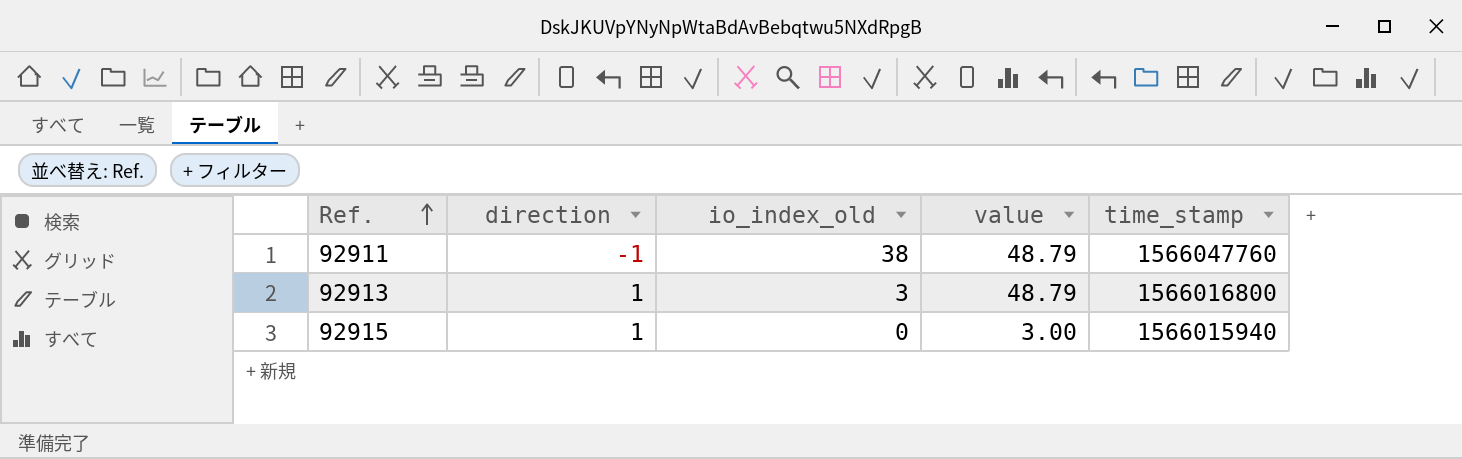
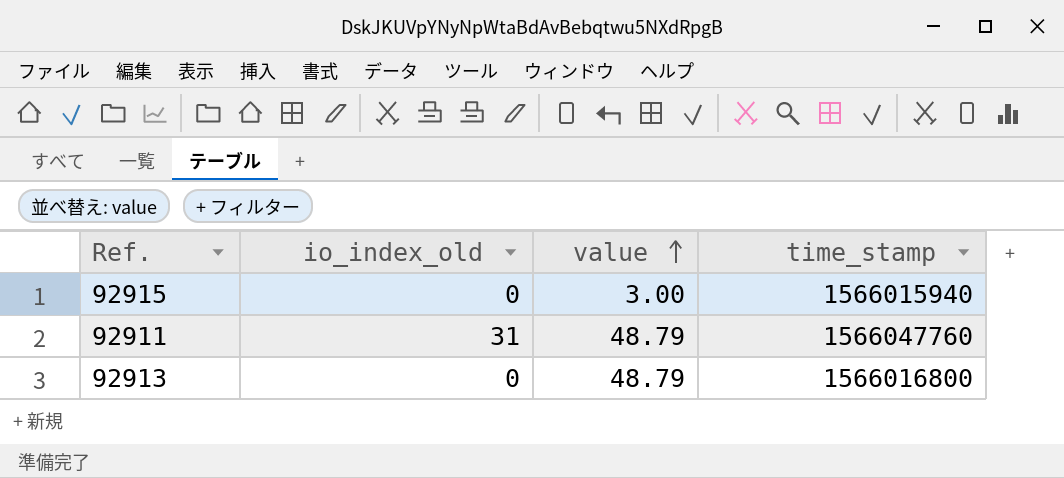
row order: Ref. ascending -> value ascending
column direction | position: 2 -> none
92911 | io_index_old: 38 -> 31
92913 | io_index_old: 3 -> 0

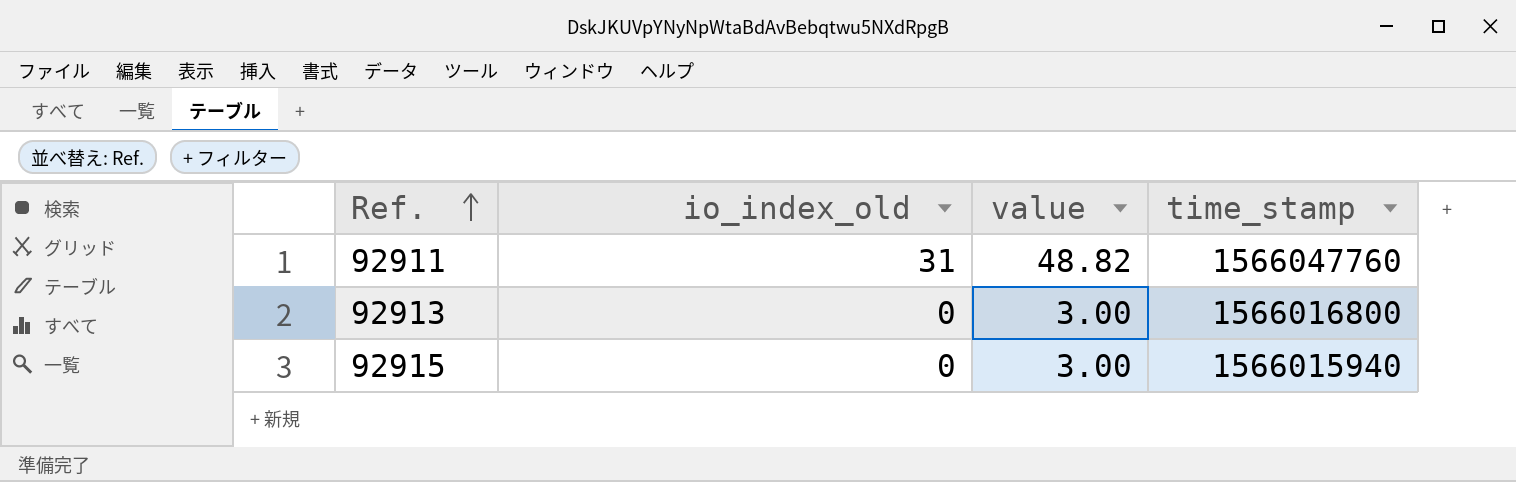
row order: value ascending -> Ref. ascending
92911 | value: 48.79 -> 48.82
92913 | value: 48.79 -> 3.00

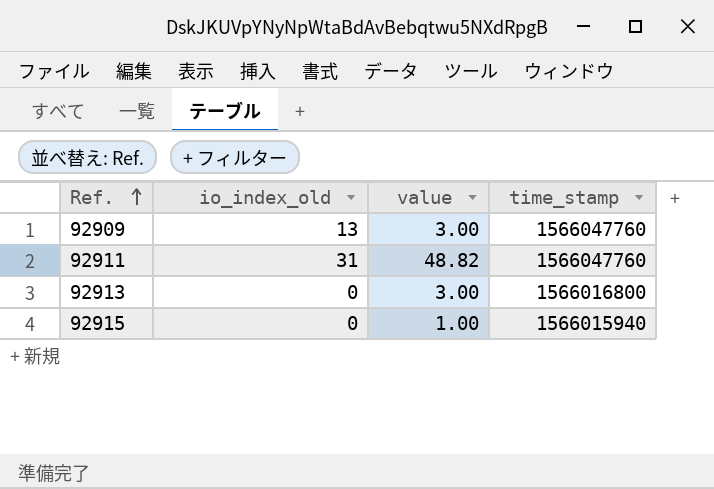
row 92909: none -> 13 | 3.00 | 1566047760
92915 | value: 3.00 -> 1.00

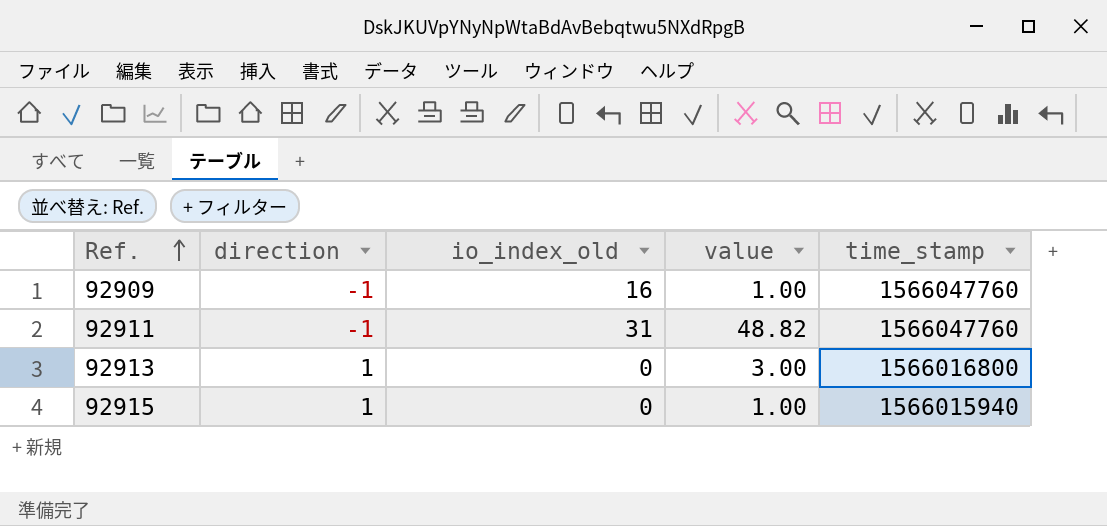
column direction | position: none -> 2
92909 | io_index_old: 13 -> 16
92909 | value: 3.00 -> 1.00

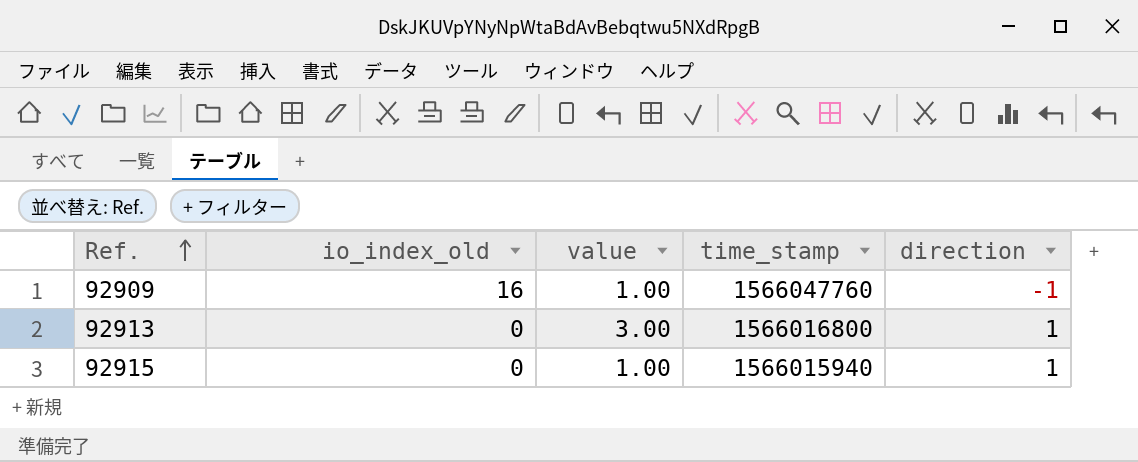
column direction | position: 2 -> 5
row 92911: -1 | 31 | 48.82 | 1566047760 -> none

